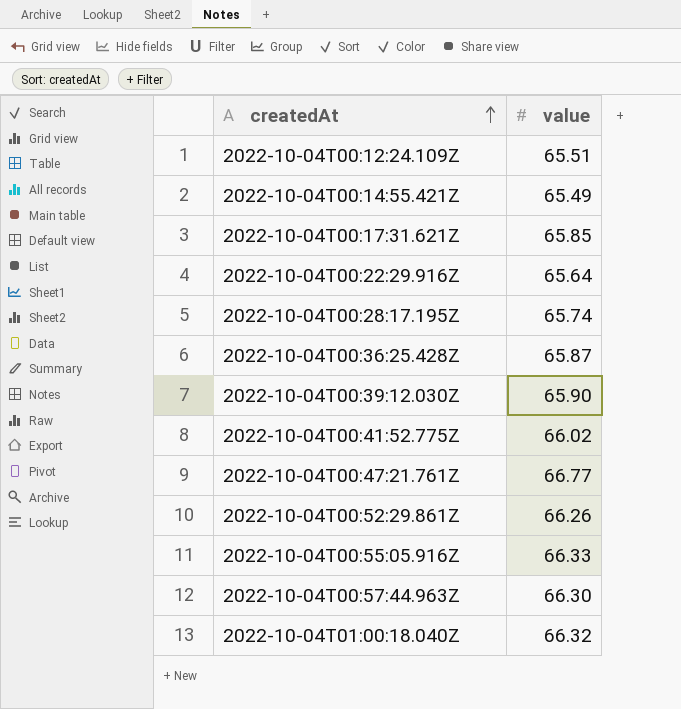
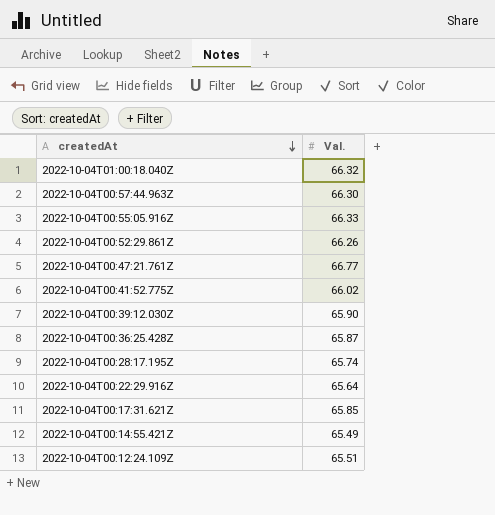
row order: createdAt ascending -> createdAt descending
column name: value -> Val.

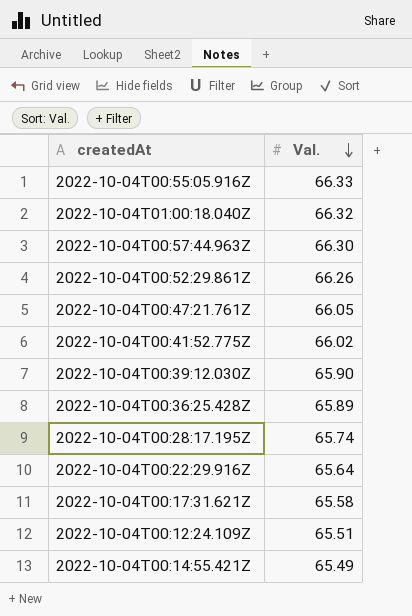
row order: createdAt descending -> Val. descending
2022-10-04T00:47:21.761Z | Val.: 66.77 -> 66.05
2022-10-04T00:36:25.428Z | Val.: 65.87 -> 65.89
2022-10-04T00:17:31.621Z | Val.: 65.85 -> 65.58

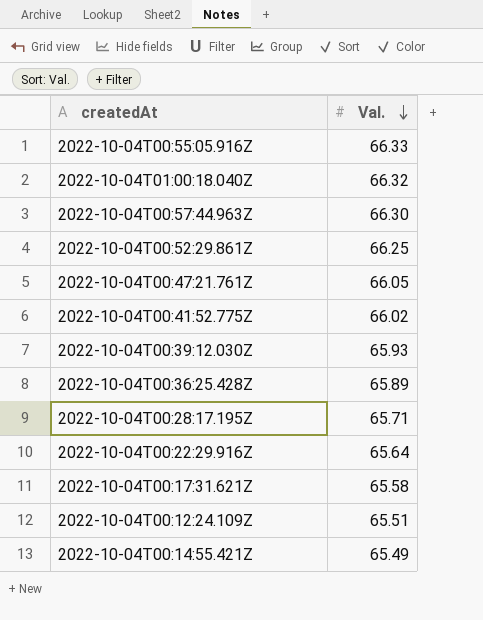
2022-10-04T00:52:29.861Z | Val.: 66.26 -> 66.25
2022-10-04T00:39:12.030Z | Val.: 65.90 -> 65.93
2022-10-04T00:28:17.195Z | Val.: 65.74 -> 65.71

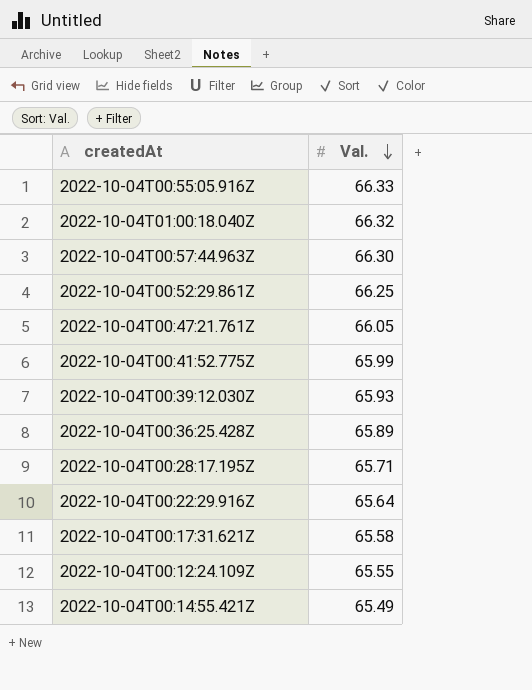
2022-10-04T00:41:52.775Z | Val.: 66.02 -> 65.99
2022-10-04T00:12:24.109Z | Val.: 65.51 -> 65.55

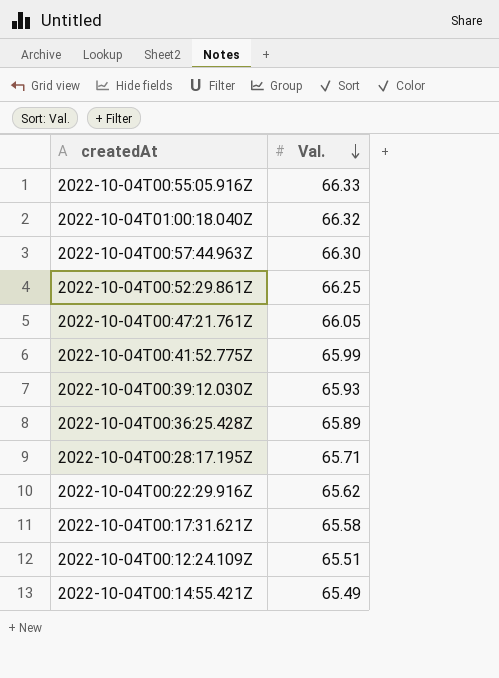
2022-10-04T00:22:29.916Z | Val.: 65.64 -> 65.62
2022-10-04T00:12:24.109Z | Val.: 65.55 -> 65.51

